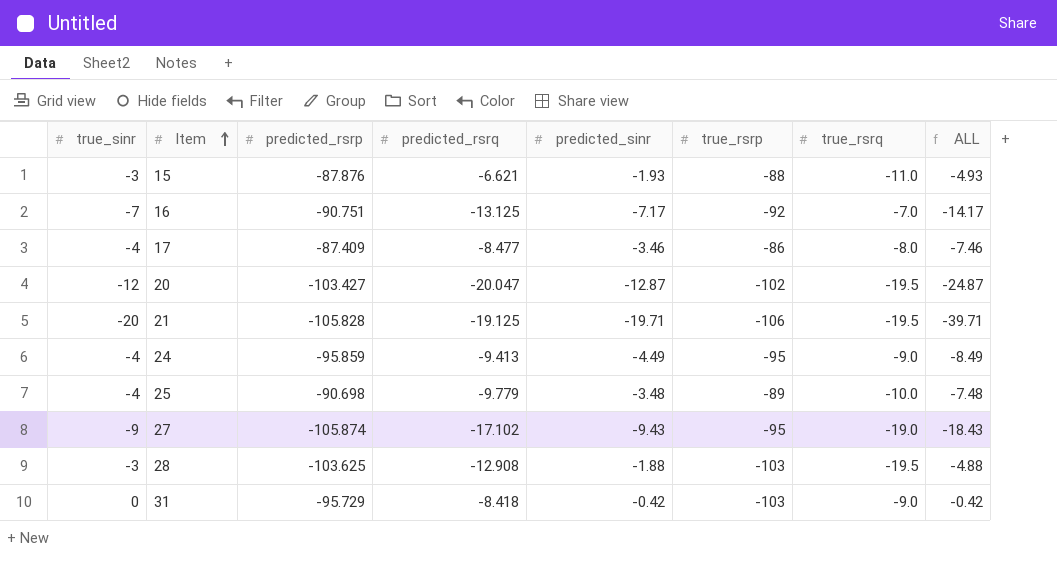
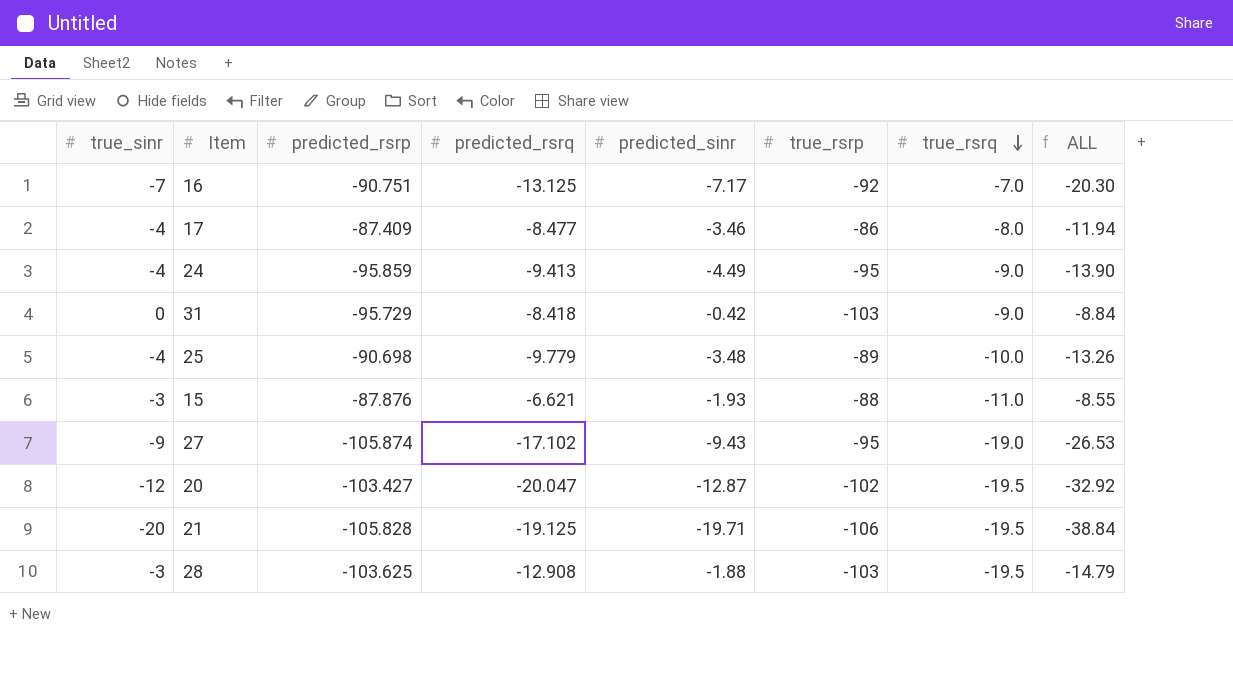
row order: Item ascending -> true_rsrq descending
column ALL | formula: [true_sinr] + [predicted_sinr] -> [predicted_rsrq] + [predicted_sinr]

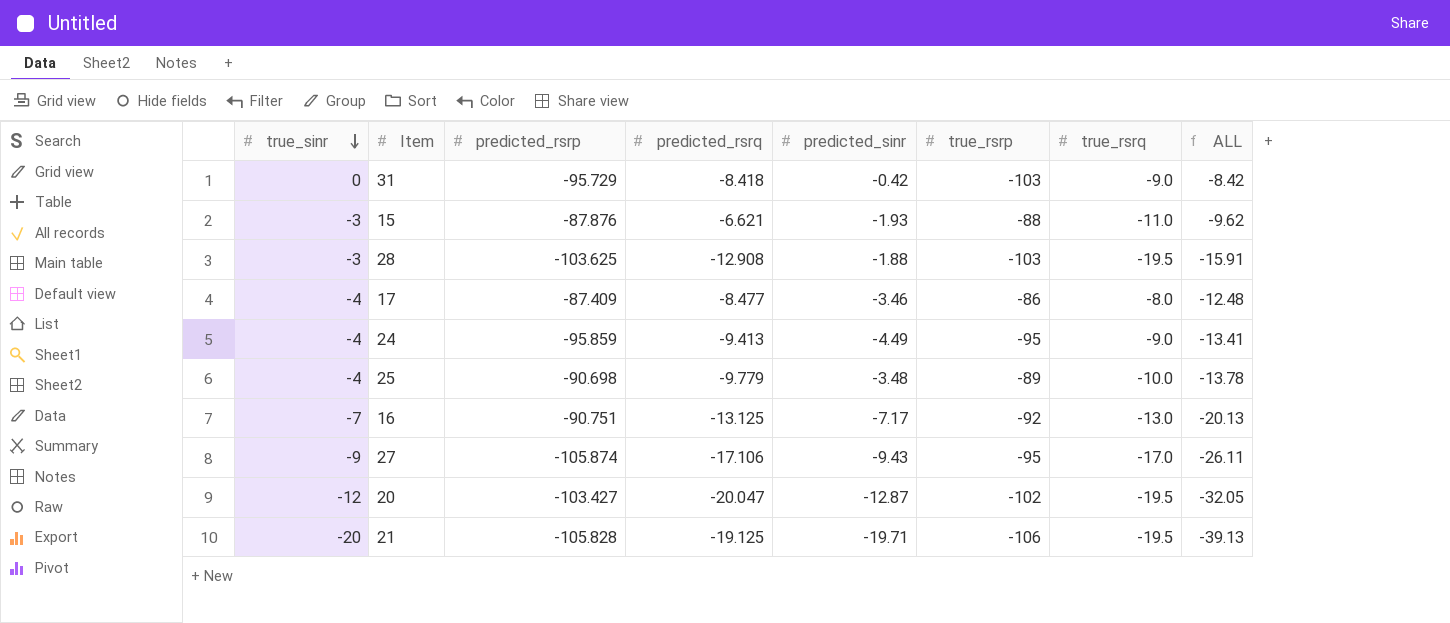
row order: true_rsrq descending -> true_sinr descending
column ALL | formula: [predicted_rsrq] + [predicted_sinr] -> [true_sinr] + [predicted_rsrq]
16 | true_rsrq: -7.0 -> -13.0
27 | predicted_rsrq: -17.102 -> -17.106
27 | true_rsrq: -19.0 -> -17.0

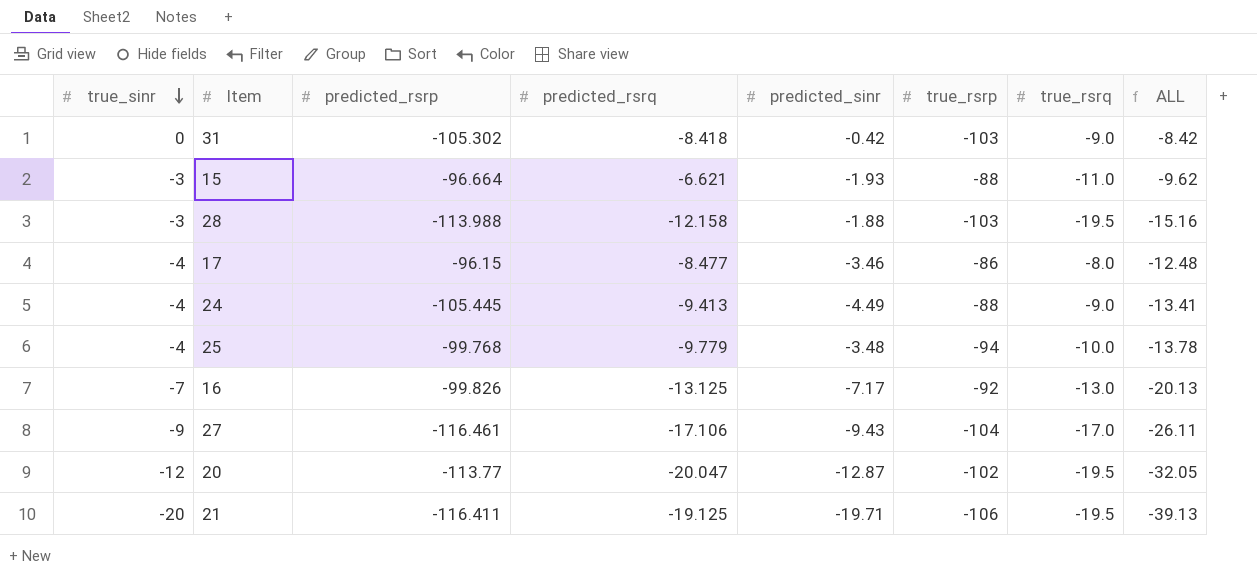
31 | predicted_rsrp: -95.729 -> -105.302
15 | predicted_rsrp: -87.876 -> -96.664
28 | predicted_rsrp: -103.625 -> -113.988
28 | predicted_rsrq: -12.908 -> -12.158
28 | ALL: -15.91 -> -15.16
17 | predicted_rsrp: -87.409 -> -96.15
24 | predicted_rsrp: -95.859 -> -105.445
24 | true_rsrp: -95 -> -88
25 | predicted_rsrp: -90.698 -> -99.768
25 | true_rsrp: -89 -> -94
16 | predicted_rsrp: -90.751 -> -99.826
27 | predicted_rsrp: -105.874 -> -116.461
27 | true_rsrp: -95 -> -104
20 | predicted_rsrp: -103.427 -> -113.77
21 | predicted_rsrp: -105.828 -> -116.411

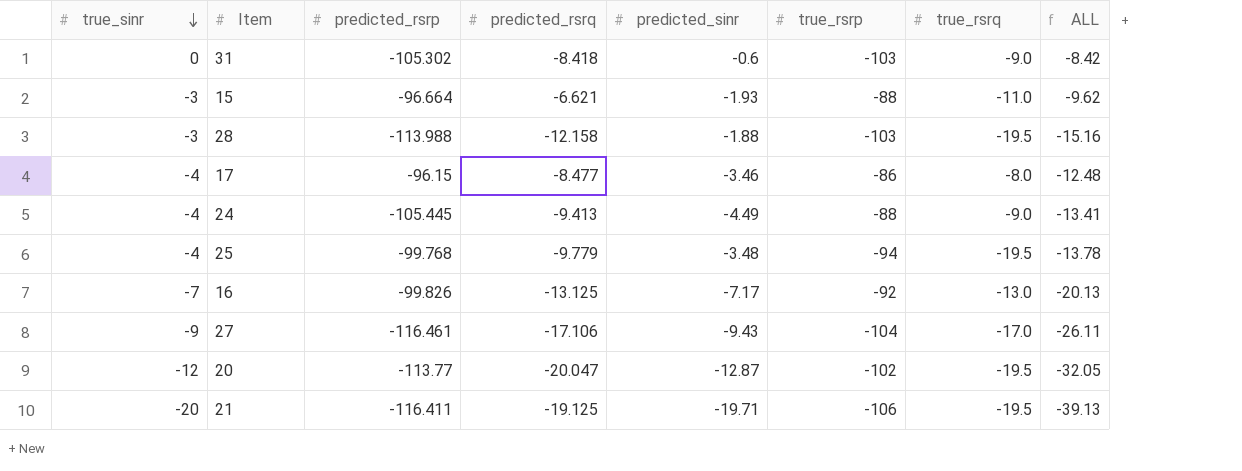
31 | predicted_sinr: -0.42 -> -0.6
25 | true_rsrq: -10.0 -> -19.5

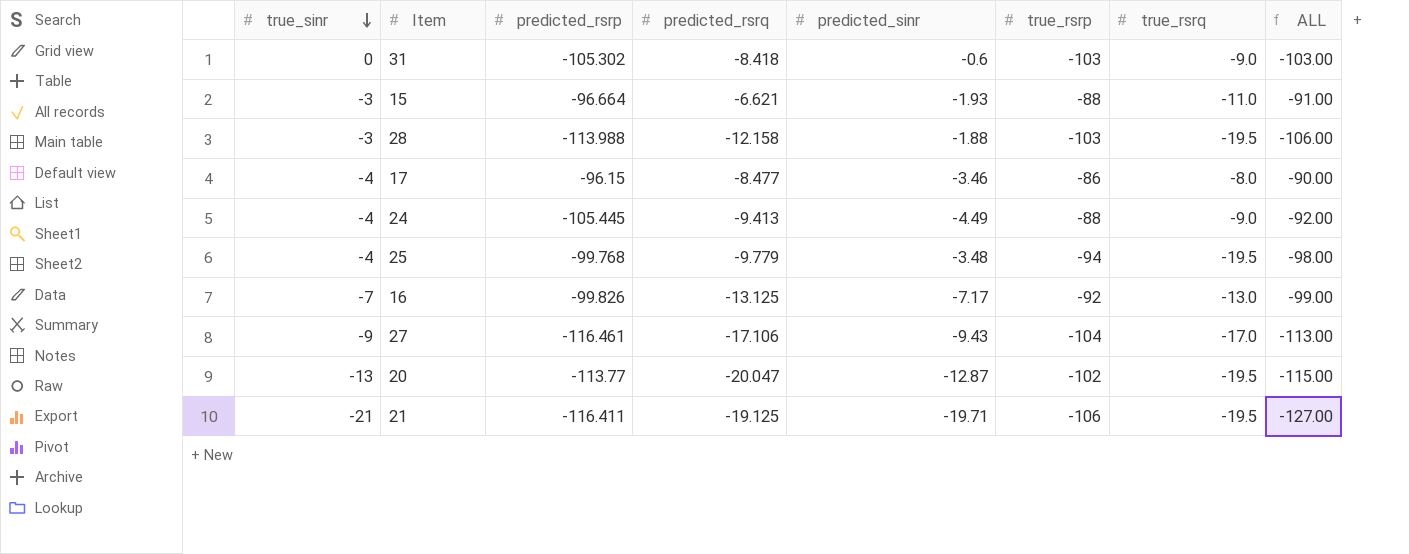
column ALL | formula: [true_sinr] + [predicted_rsrq] -> [true_sinr] + [true_rsrp]
20 | true_sinr: -12 -> -13
21 | true_sinr: -20 -> -21

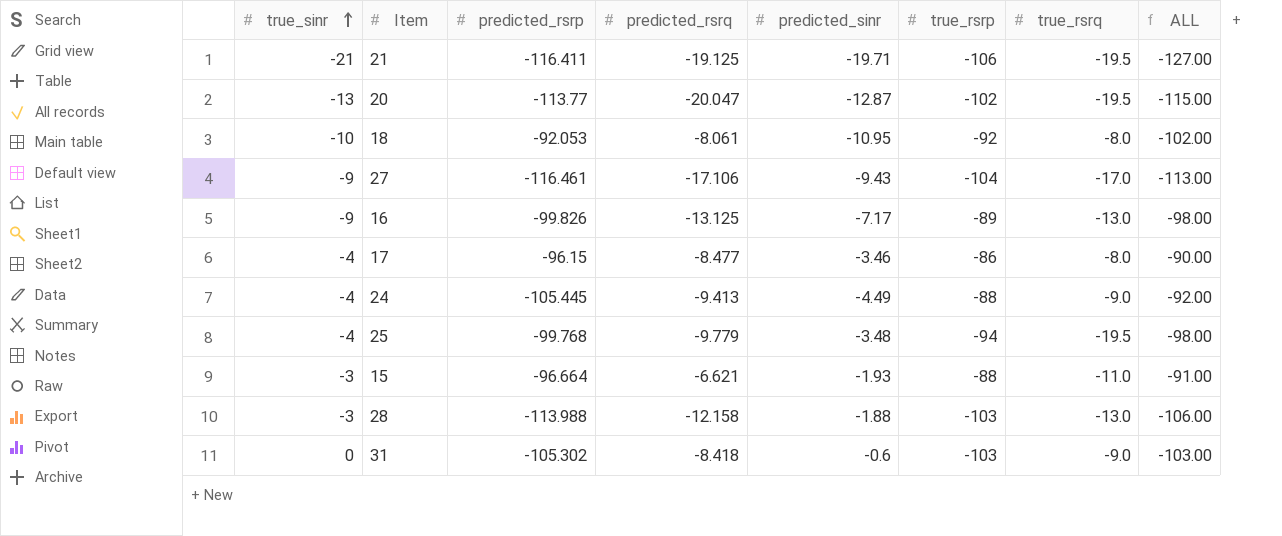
row order: true_sinr descending -> true_sinr ascending
row 18: none -> -10 | -92.053 | -8.061 | -10.95 | -92 | -8.0 | -102.00
16 | true_sinr: -7 -> -9
16 | true_rsrp: -92 -> -89
16 | ALL: -99.00 -> -98.00
28 | true_rsrq: -19.5 -> -13.0

